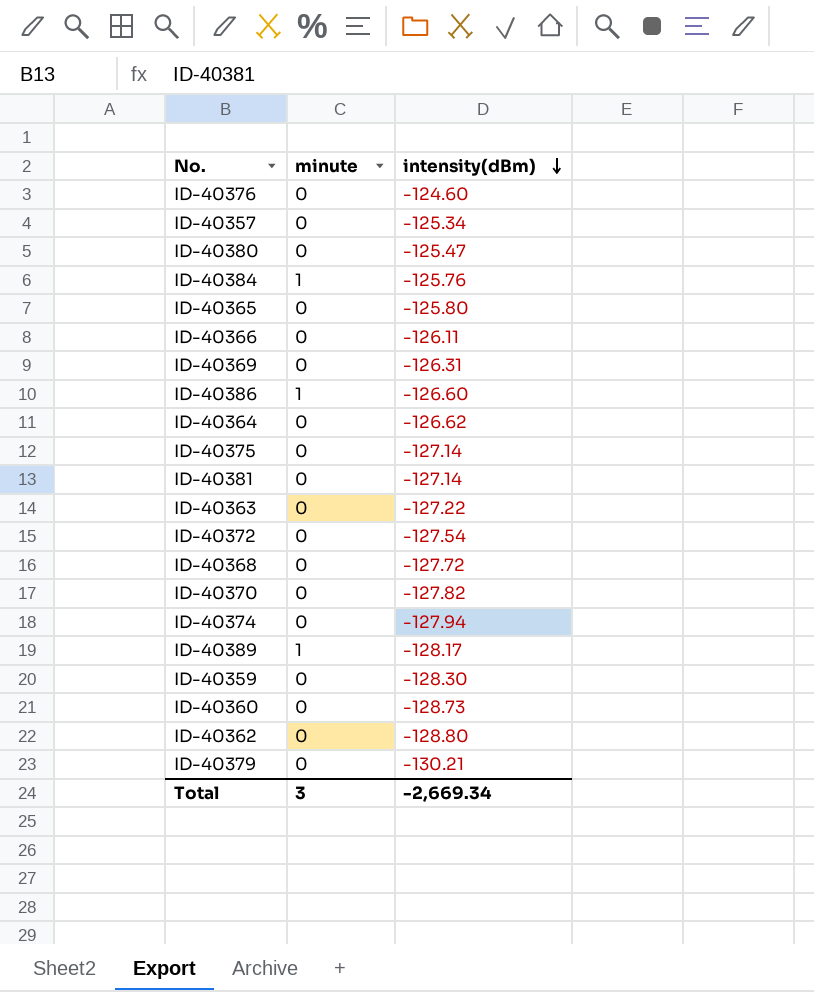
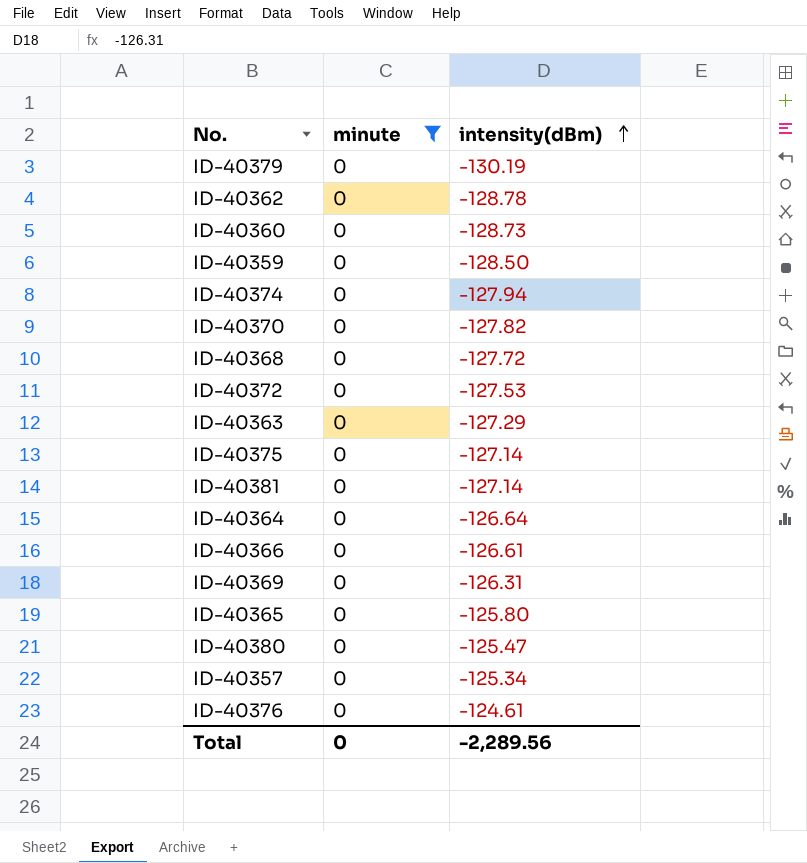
filter: none -> minute = 0
row order: intensity(dBm) descending -> intensity(dBm) ascending
ID-40379 | intensity(dBm): -130.21 -> -130.19
ID-40362 | intensity(dBm): -128.80 -> -128.78
ID-40359 | intensity(dBm): -128.30 -> -128.50
ID-40372 | intensity(dBm): -127.54 -> -127.53
ID-40363 | intensity(dBm): -127.22 -> -127.29
ID-40364 | intensity(dBm): -126.62 -> -126.64
ID-40366 | intensity(dBm): -126.11 -> -126.61
ID-40376 | intensity(dBm): -124.60 -> -124.61
Total | minute: 3 -> 0
Total | intensity(dBm): -2,669.34 -> -2,289.56

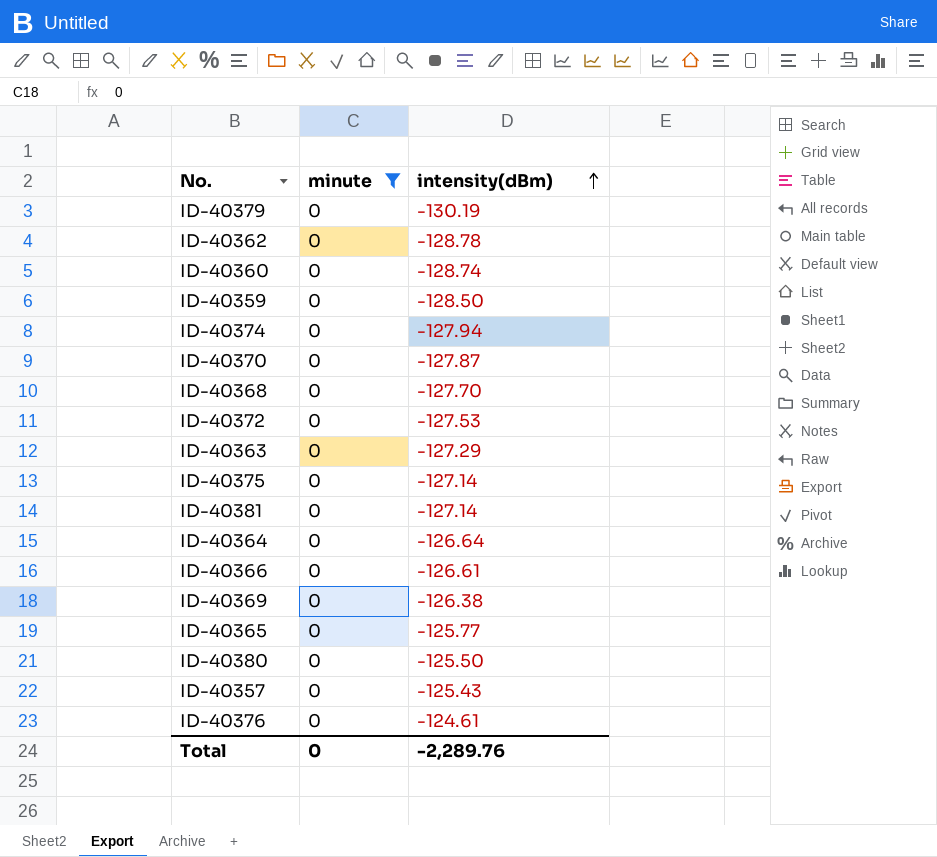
ID-40360 | intensity(dBm): -128.73 -> -128.74
ID-40370 | intensity(dBm): -127.82 -> -127.87
ID-40368 | intensity(dBm): -127.72 -> -127.70
ID-40369 | intensity(dBm): -126.31 -> -126.38
ID-40365 | intensity(dBm): -125.80 -> -125.77
ID-40380 | intensity(dBm): -125.47 -> -125.50
ID-40357 | intensity(dBm): -125.34 -> -125.43
Total | intensity(dBm): -2,289.56 -> -2,289.76

